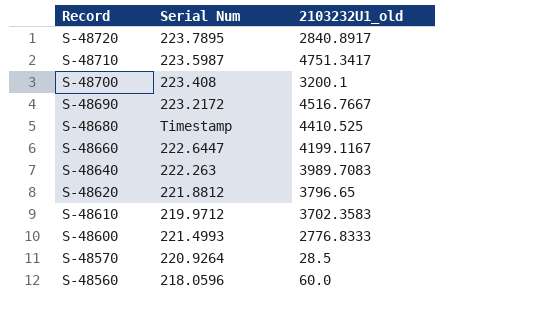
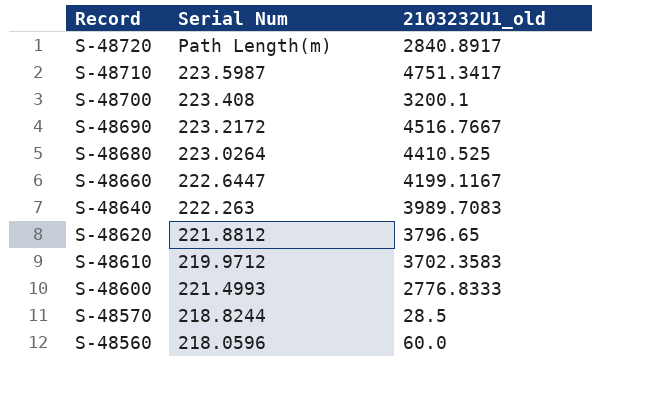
S-48720 | Serial Num: 223.7895 -> Path Length(m)
S-48680 | Serial Num: Timestamp -> 223.0264
S-48570 | Serial Num: 220.9264 -> 218.8244

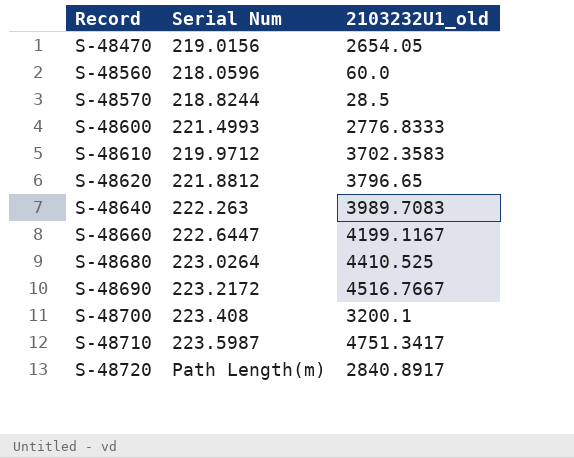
row order: Record descending -> Record ascending
row S-48470: none -> 219.0156 | 2654.05

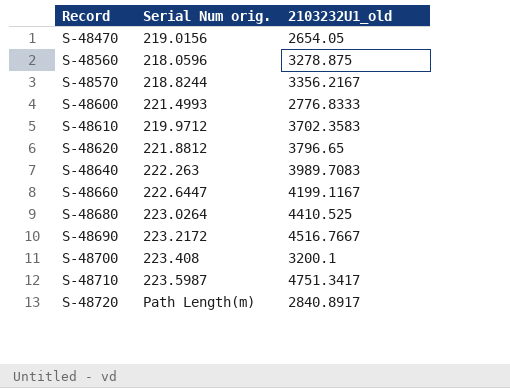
column name: Serial Num -> Serial Num orig.
S-48560 | 2103232U1_old: 60.0 -> 3278.875
S-48570 | 2103232U1_old: 28.5 -> 3356.2167

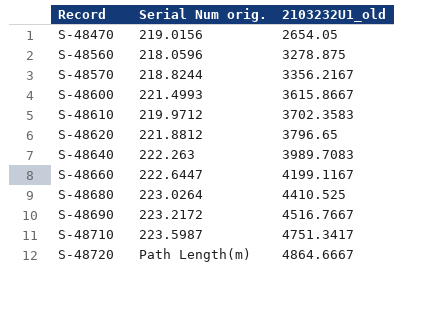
row S-48700: 223.408 | 3200.1 -> none
S-48600 | 2103232U1_old: 2776.8333 -> 3615.8667
S-48720 | 2103232U1_old: 2840.8917 -> 4864.6667

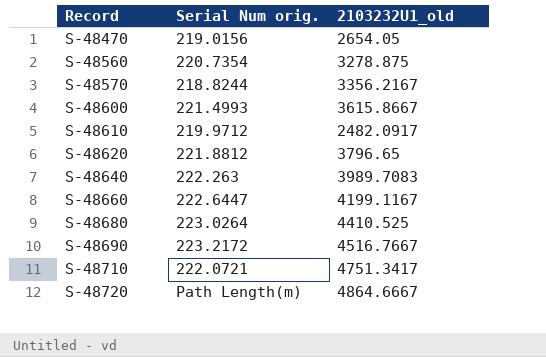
S-48560 | Serial Num orig.: 218.0596 -> 220.7354
S-48610 | 2103232U1_old: 3702.3583 -> 2482.0917
S-48710 | Serial Num orig.: 223.5987 -> 222.0721

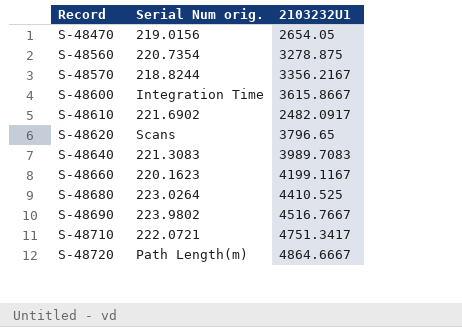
column name: 2103232U1_old -> 2103232U1
S-48600 | Serial Num orig.: 221.4993 -> Integration Time
S-48610 | Serial Num orig.: 219.9712 -> 221.6902
S-48620 | Serial Num orig.: 221.8812 -> Scans
S-48640 | Serial Num orig.: 222.263 -> 221.3083
S-48660 | Serial Num orig.: 222.6447 -> 220.1623
S-48690 | Serial Num orig.: 223.2172 -> 223.9802

